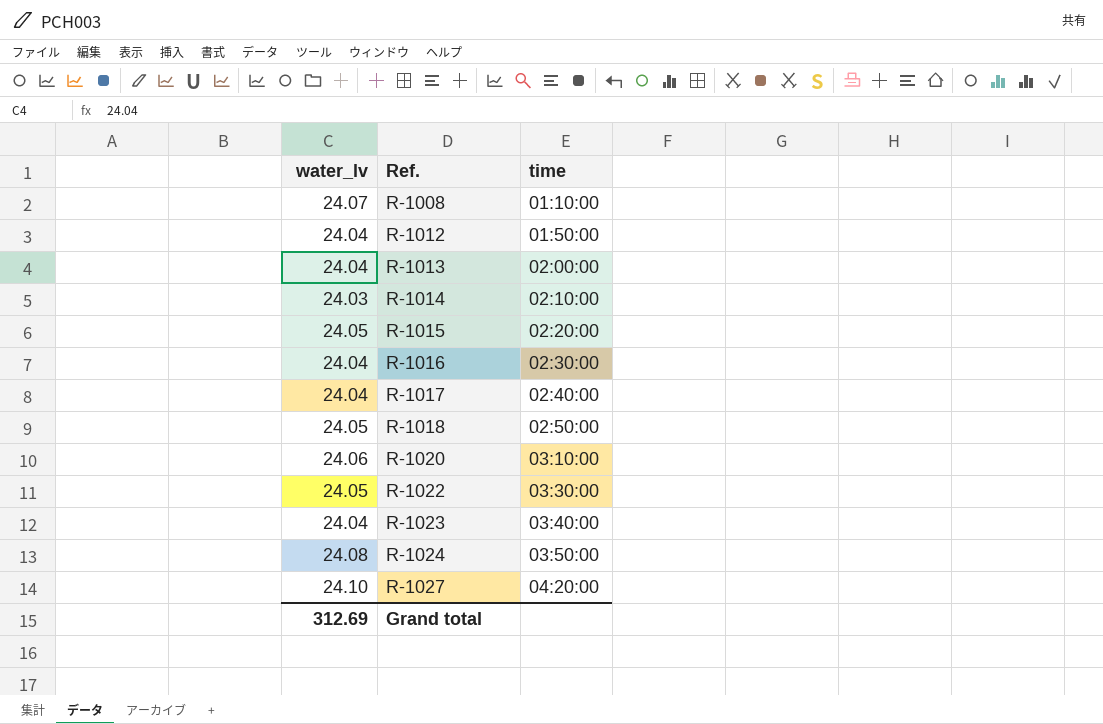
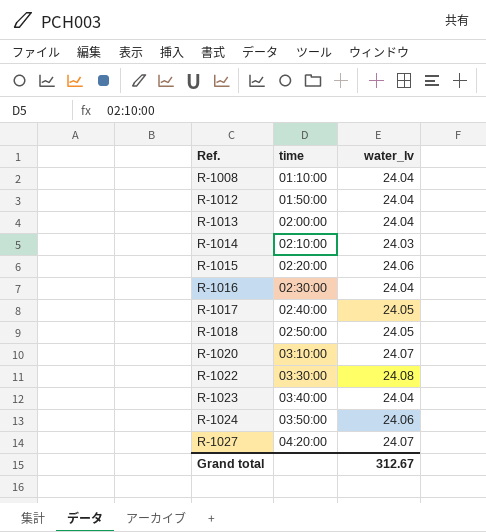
column water_lv | position: 1 -> 3
R-1008 | water_lv: 24.07 -> 24.04
R-1015 | water_lv: 24.05 -> 24.06
R-1017 | water_lv: 24.04 -> 24.05
R-1020 | water_lv: 24.06 -> 24.07
R-1022 | water_lv: 24.05 -> 24.08
R-1024 | water_lv: 24.08 -> 24.06
R-1027 | water_lv: 24.10 -> 24.07
Grand total | water_lv: 312.69 -> 312.67

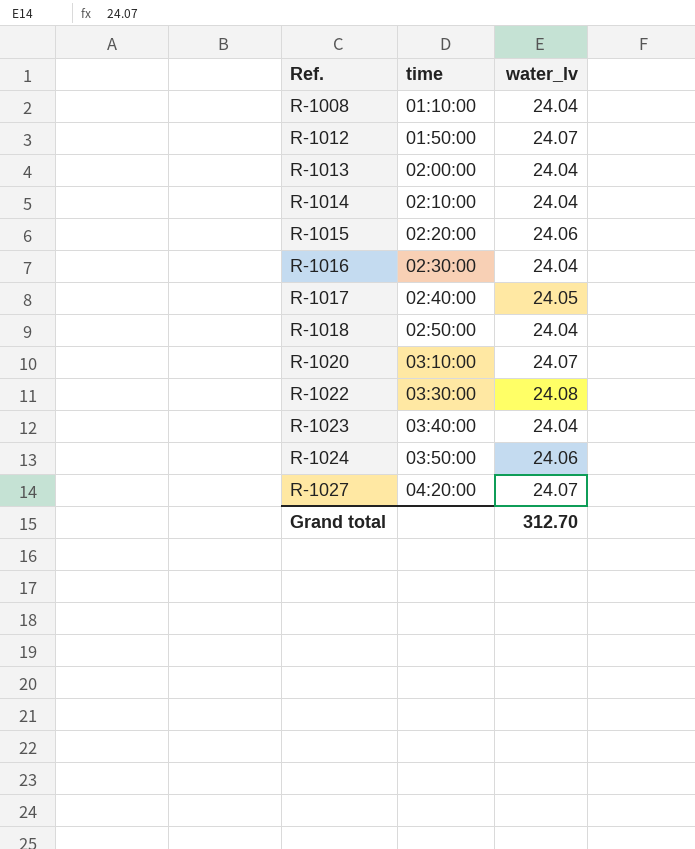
R-1012 | water_lv: 24.04 -> 24.07
R-1014 | water_lv: 24.03 -> 24.04
R-1018 | water_lv: 24.05 -> 24.04
Grand total | water_lv: 312.67 -> 312.70

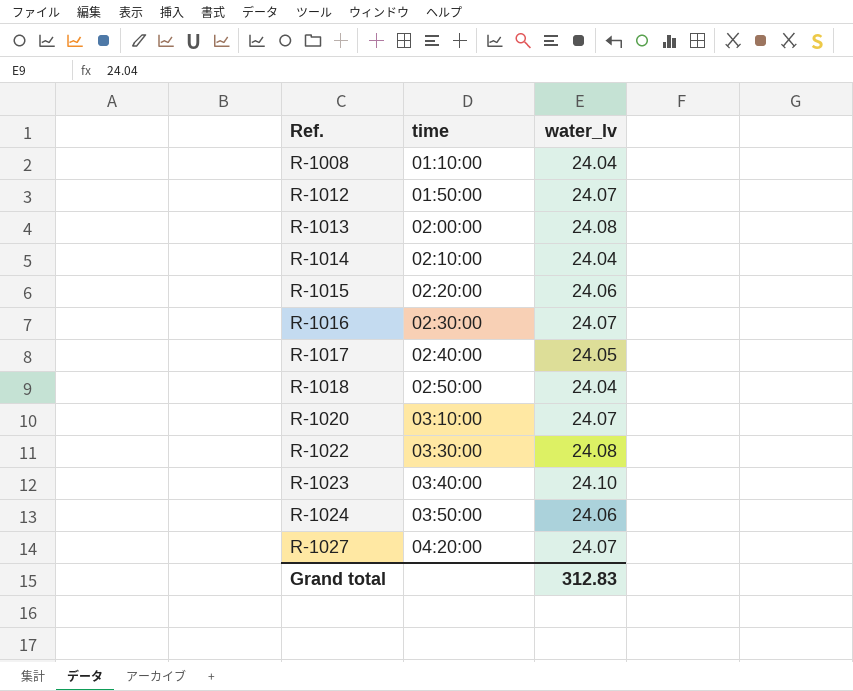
R-1013 | water_lv: 24.04 -> 24.08
R-1016 | water_lv: 24.04 -> 24.07
R-1023 | water_lv: 24.04 -> 24.10
Grand total | water_lv: 312.70 -> 312.83

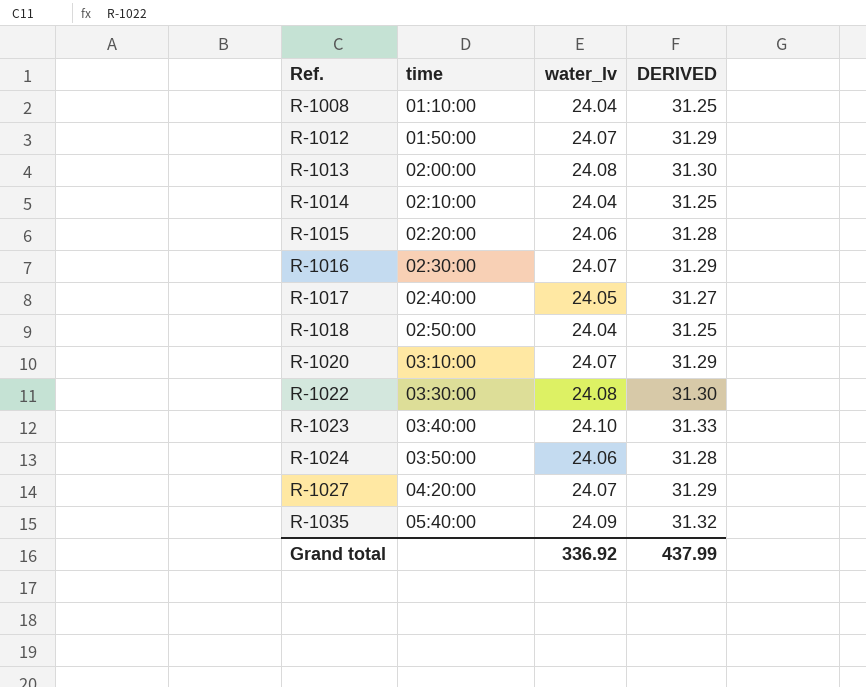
column DERIVED | formula: none -> [water_lv] * 1.3
row R-1035: none -> 05:40:00 | 24.09 | 31.32
Grand total | water_lv: 312.83 -> 336.92

